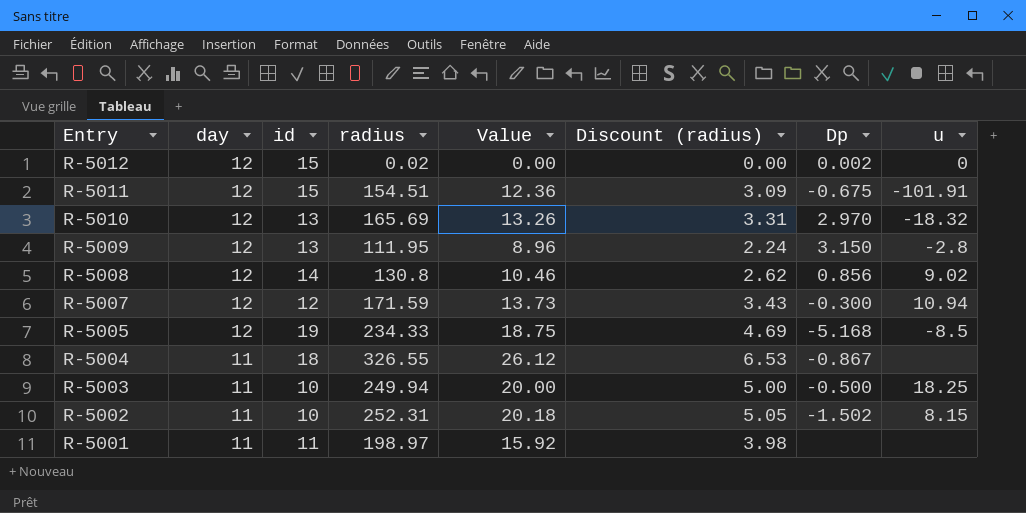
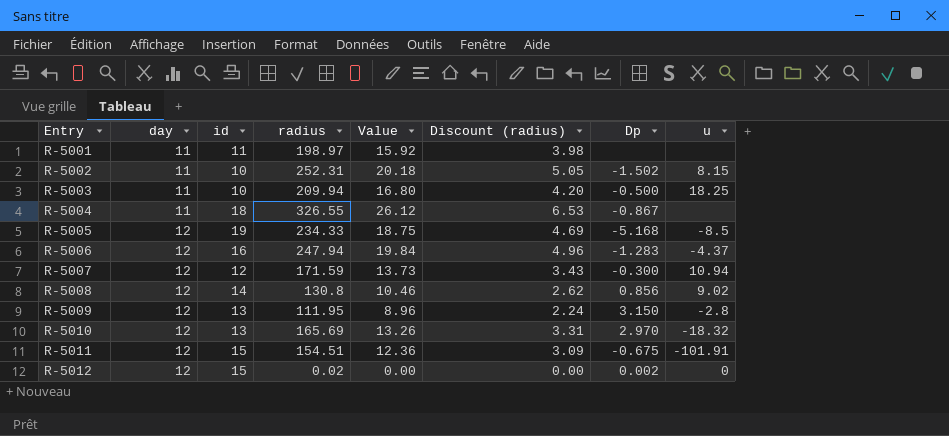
row order: Entry descending -> Entry ascending
R-5003 | radius: 249.94 -> 209.94
R-5003 | Value: 20.00 -> 16.80
R-5003 | Discount (radius): 5.00 -> 4.20
row R-5006: none -> 12 | 16 | 247.94 | 19.84 | 4.96 | -1.283 | -4.37

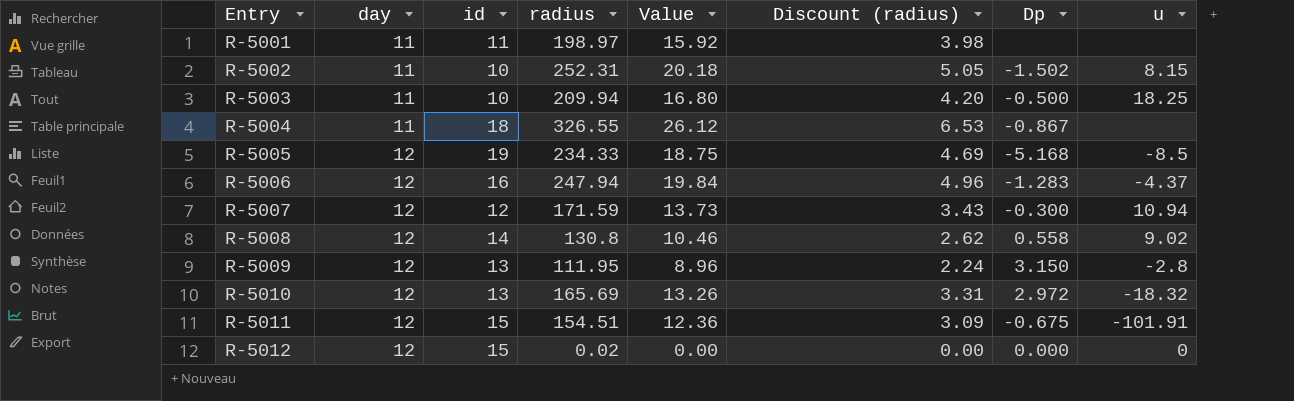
R-5008 | Dp: 0.856 -> 0.558
R-5010 | Dp: 2.970 -> 2.972
R-5012 | Dp: 0.002 -> 0.000

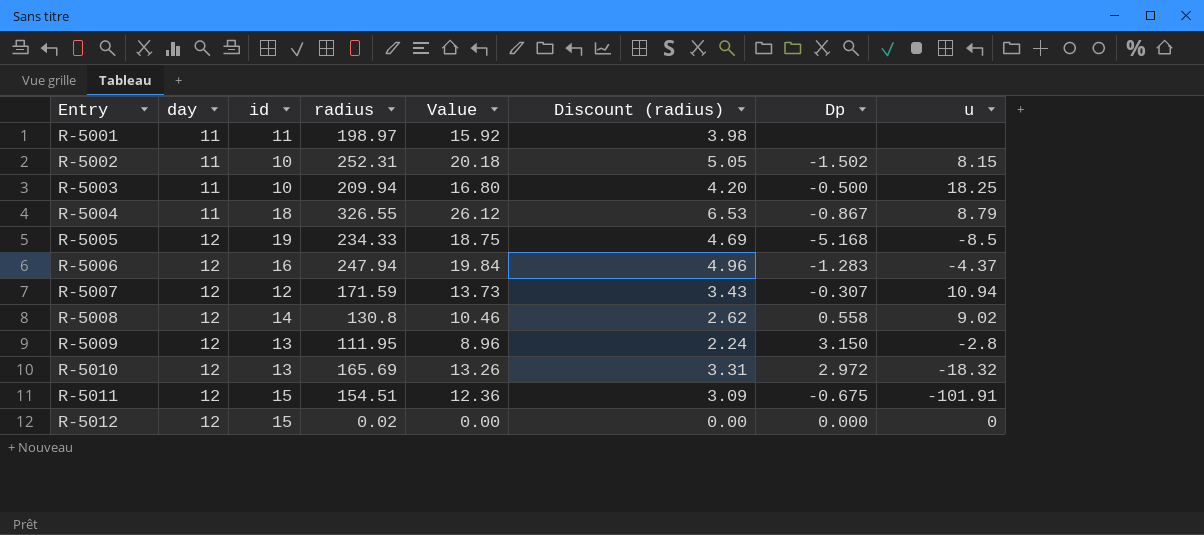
R-5004 | u: none -> 8.79
R-5007 | Dp: -0.300 -> -0.307

